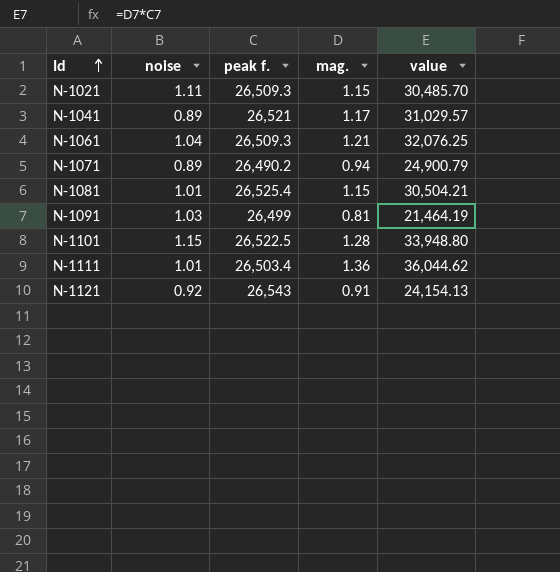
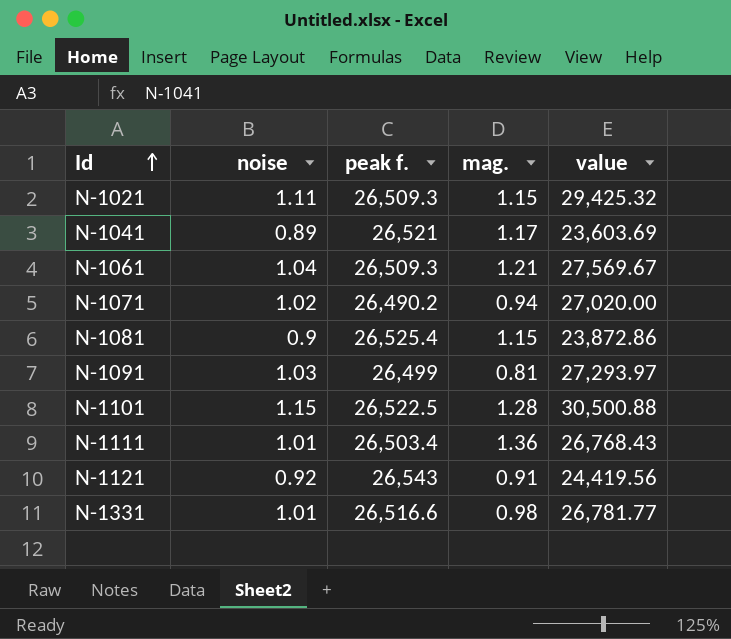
column value | formula: [peak f.] * [mag.] -> [noise] * [peak f.]
N-1071 | noise: 0.89 -> 1.02
N-1081 | noise: 1.01 -> 0.9
row N-1331: none -> 1.01 | 26,516.6 | 0.98 | 26,781.77

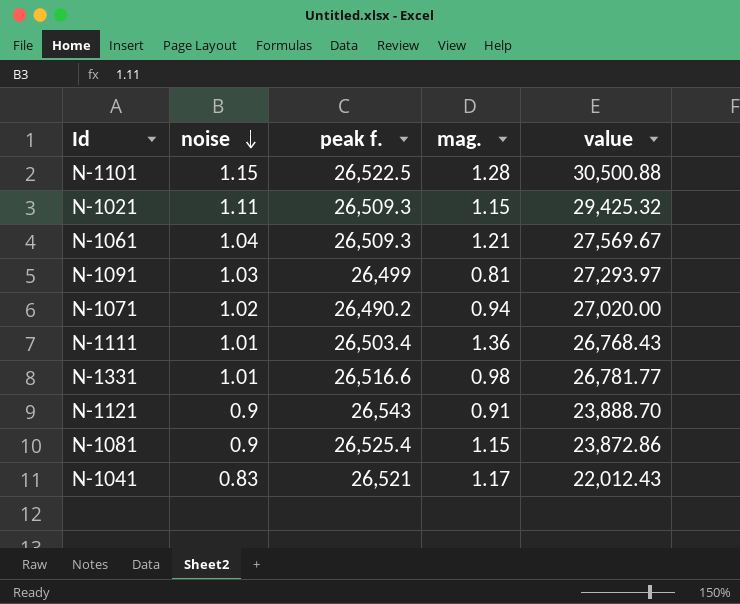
row order: Id ascending -> noise descending
N-1121 | noise: 0.92 -> 0.9
N-1121 | value: 24,419.56 -> 23,888.70
N-1041 | noise: 0.89 -> 0.83
N-1041 | value: 23,603.69 -> 22,012.43

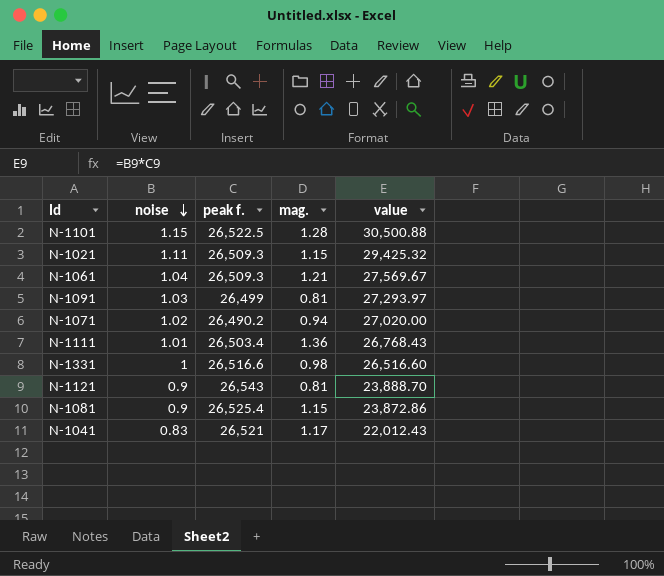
N-1331 | noise: 1.01 -> 1
N-1331 | value: 26,781.77 -> 26,516.60
N-1121 | mag.: 0.91 -> 0.81

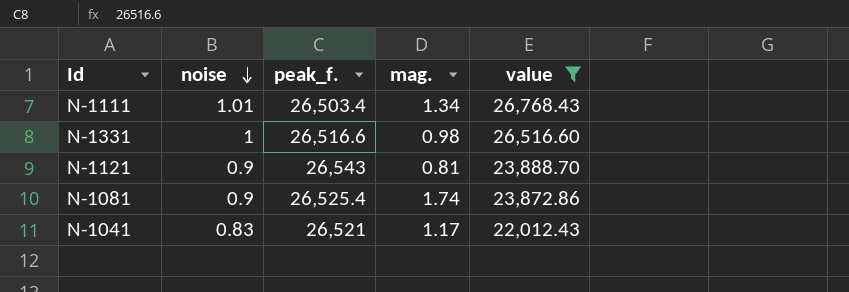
filter: none -> value <= 26,768.43
column name: peak f. -> peak_f.
N-1111 | mag.: 1.36 -> 1.34
N-1081 | mag.: 1.15 -> 1.74

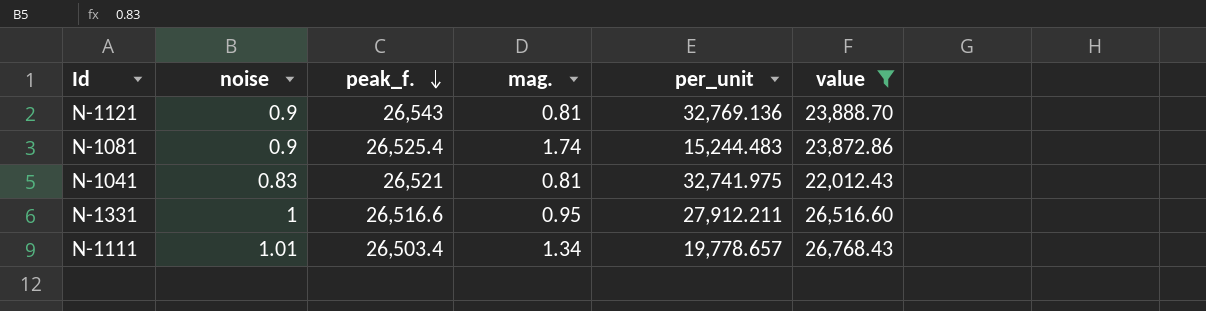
row order: noise descending -> peak_f. descending
column per_unit | formula: none -> [peak_f.] / [mag.]
N-1041 | mag.: 1.17 -> 0.81
N-1331 | mag.: 0.98 -> 0.95

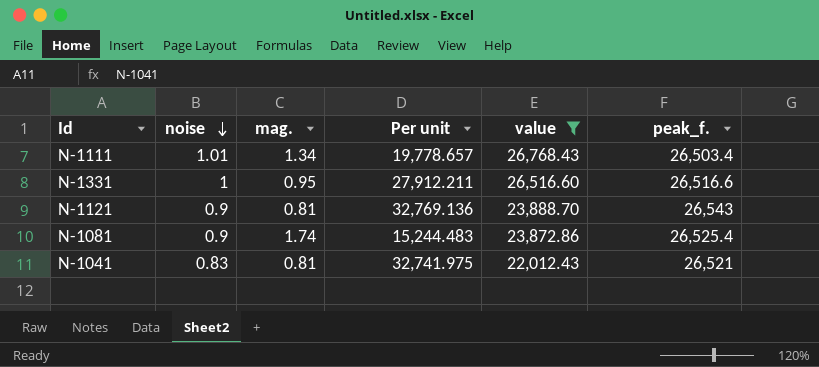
row order: peak_f. descending -> noise descending
column name: per_unit -> Per unit
column peak_f. | position: 3 -> 6

